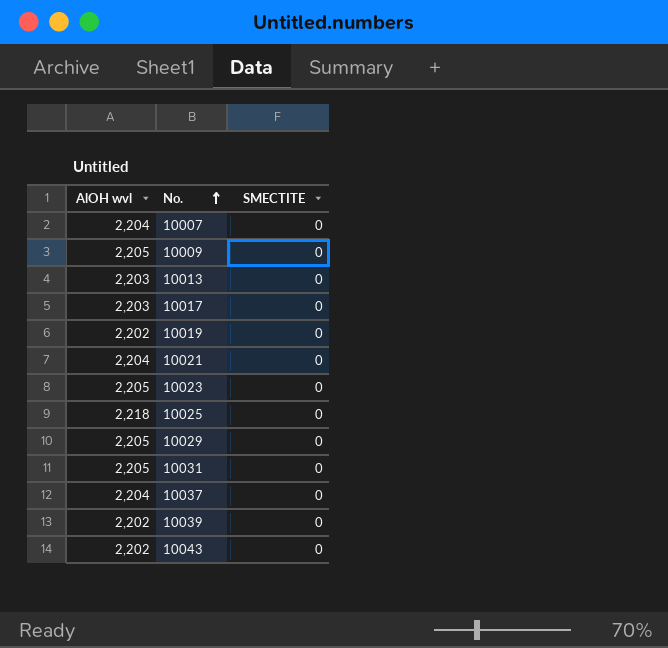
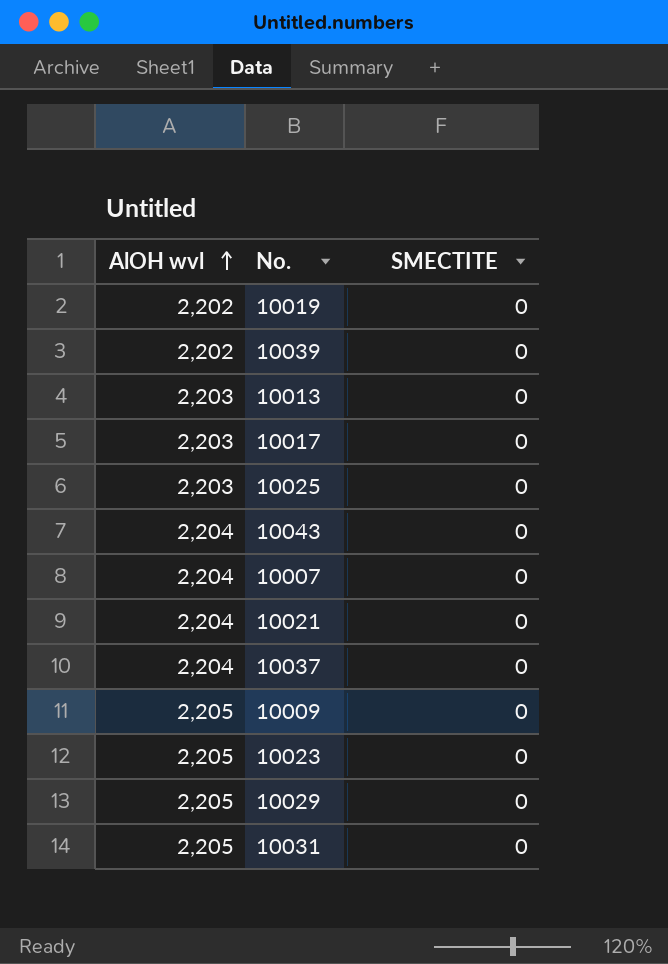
row order: No. ascending -> AlOH wvl ascending
10025 | AlOH wvl: 2,218 -> 2,203
10043 | AlOH wvl: 2,202 -> 2,204

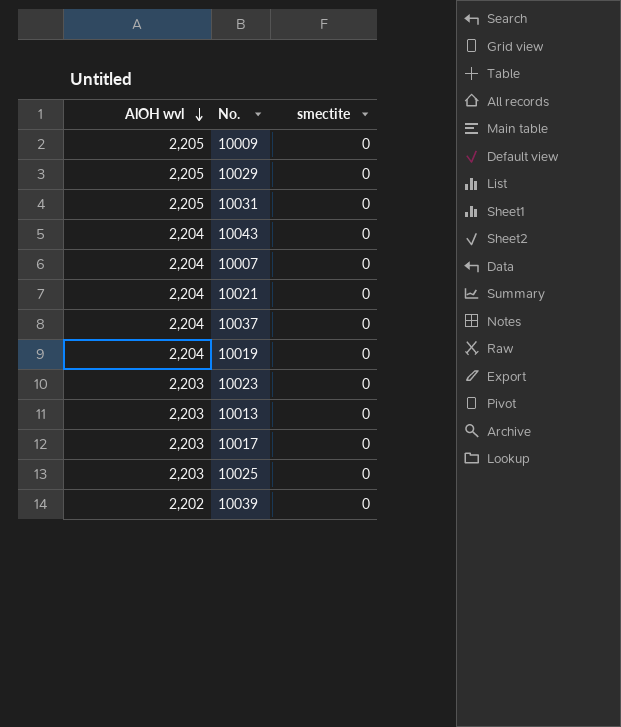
row order: AlOH wvl ascending -> AlOH wvl descending
column name: SMECTITE -> smectite
10019 | AlOH wvl: 2,202 -> 2,204
10023 | AlOH wvl: 2,205 -> 2,203

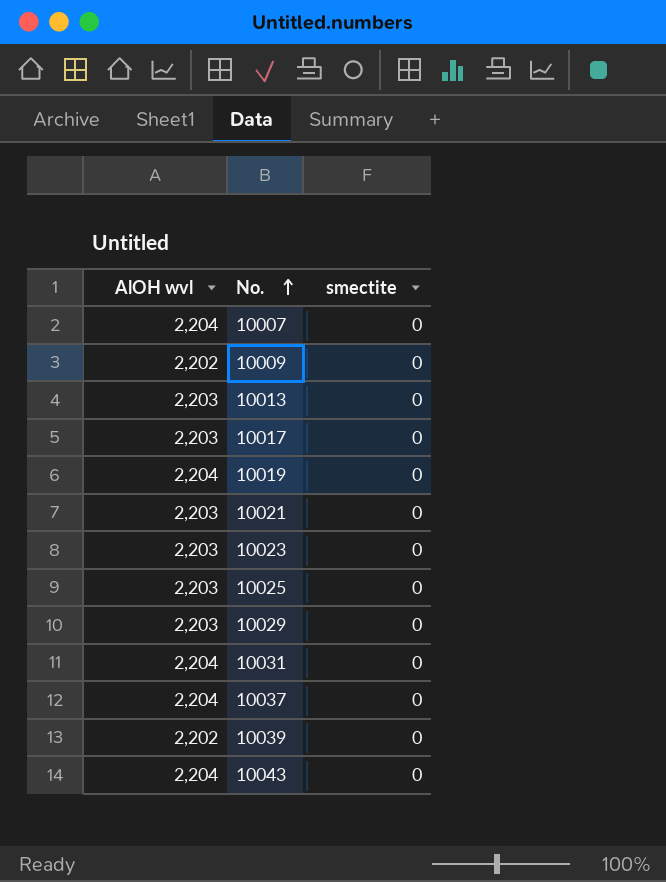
row order: AlOH wvl descending -> No. ascending
10009 | AlOH wvl: 2,205 -> 2,202
10021 | AlOH wvl: 2,204 -> 2,203
10029 | AlOH wvl: 2,205 -> 2,203
10031 | AlOH wvl: 2,205 -> 2,204

